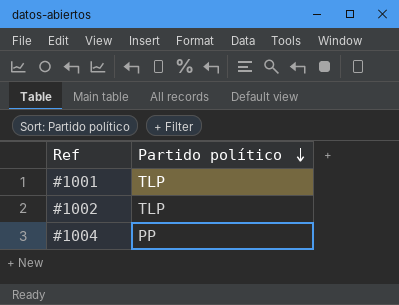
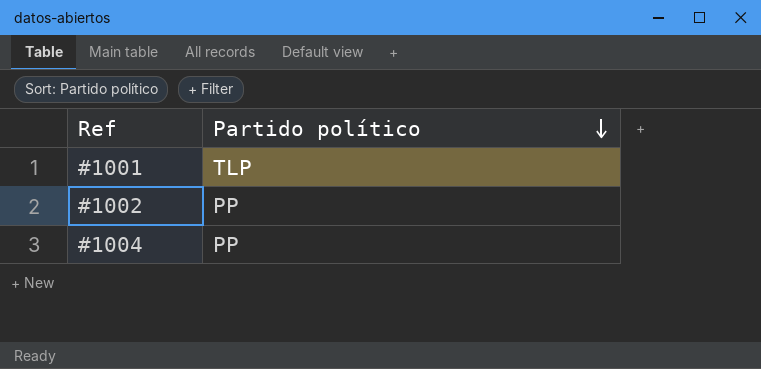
#1002 | Partido político: TLP -> PP

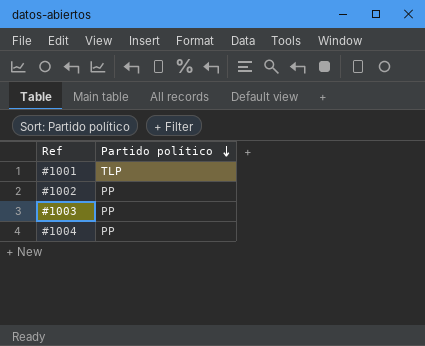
row #1003: none -> PP

